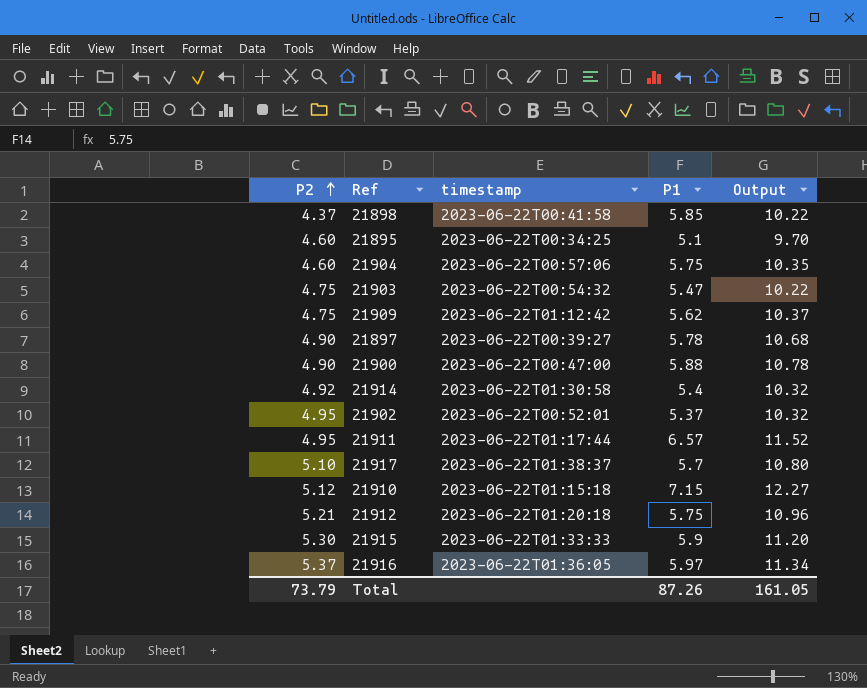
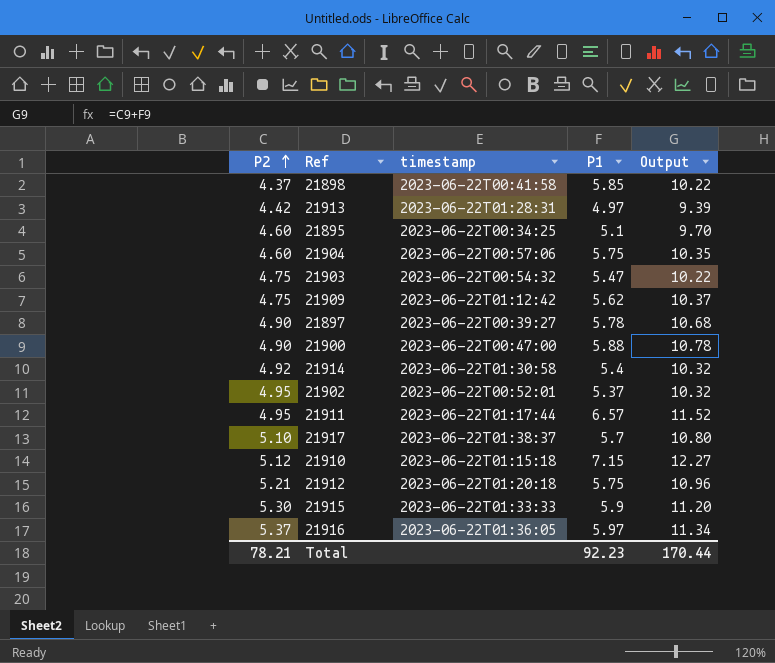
row 21913: none -> 4.42 | 2023-06-22T01:28:31 | 4.97 | 9.39
Total | P2: 73.79 -> 78.21
Total | P1: 87.26 -> 92.23
Total | Output: 161.05 -> 170.44

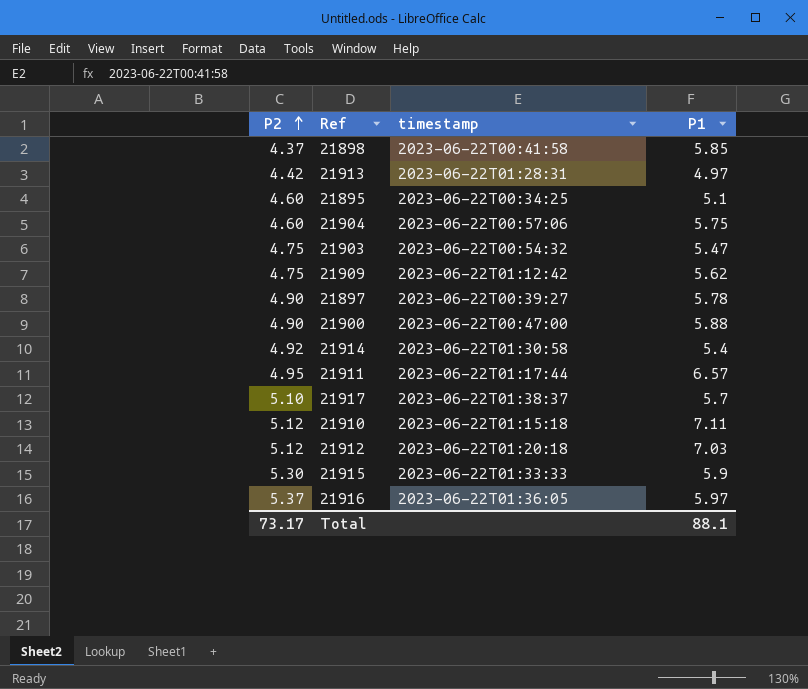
column Output | formula: [P2] + [P1] -> none
row 21902: 4.95 | 2023-06-22T00:52:01 | 5.37 | 10.32 -> none
21910 | P1: 7.15 -> 7.11
21912 | P2: 5.21 -> 5.12
21912 | P1: 5.75 -> 7.03
Total | P2: 78.21 -> 73.17
Total | P1: 92.23 -> 88.1

